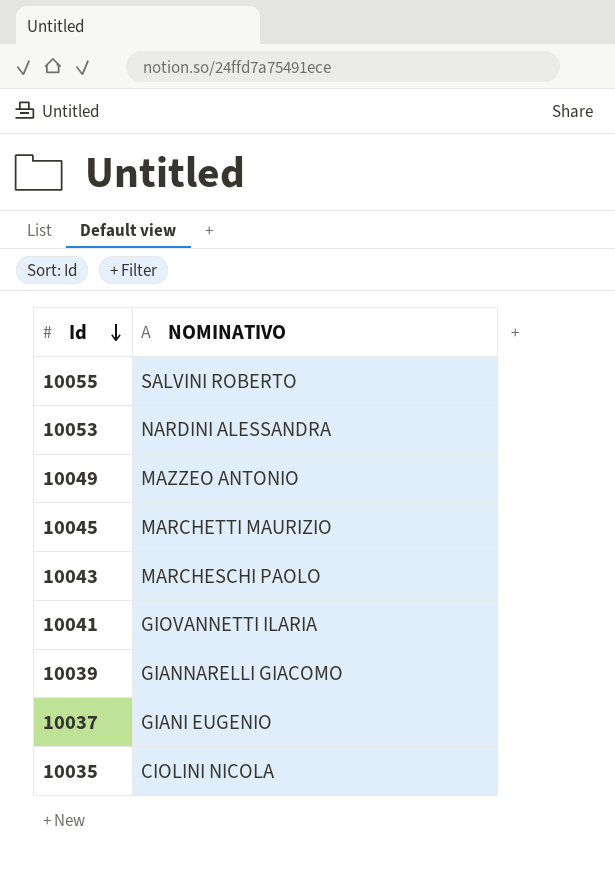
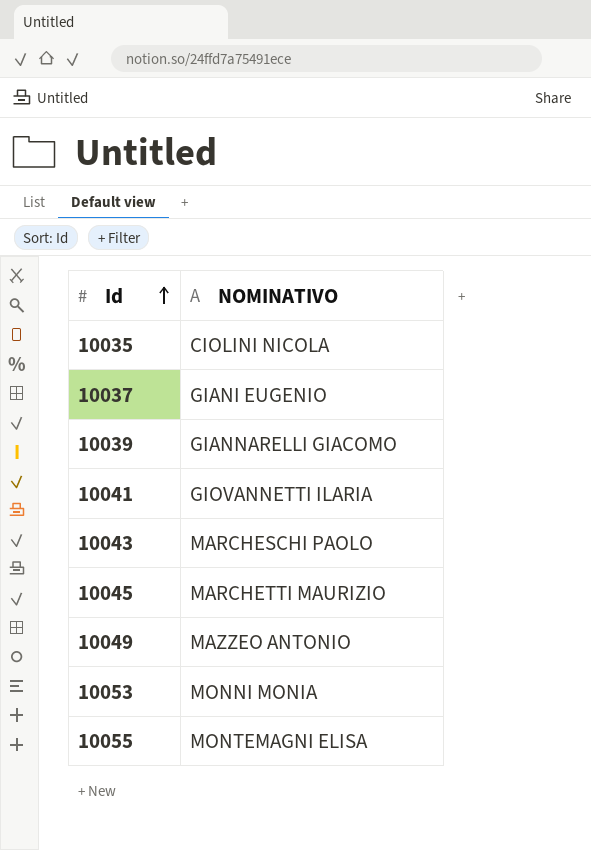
row order: Id descending -> Id ascending
10053 | NOMINATIVO: NARDINI ALESSANDRA -> MONNI MONIA
10055 | NOMINATIVO: SALVINI ROBERTO -> MONTEMAGNI ELISA

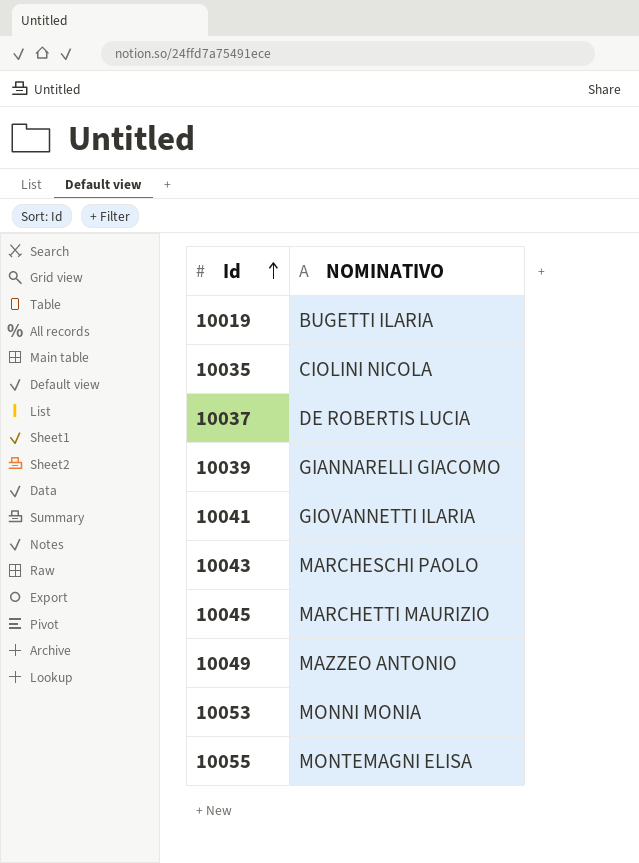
row 10019: none -> BUGETTI ILARIA
10037 | NOMINATIVO: GIANI EUGENIO -> DE ROBERTIS LUCIA

